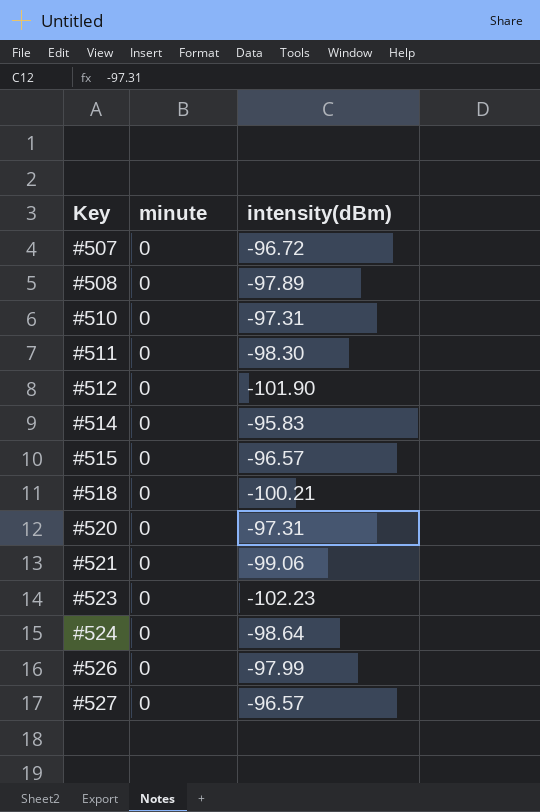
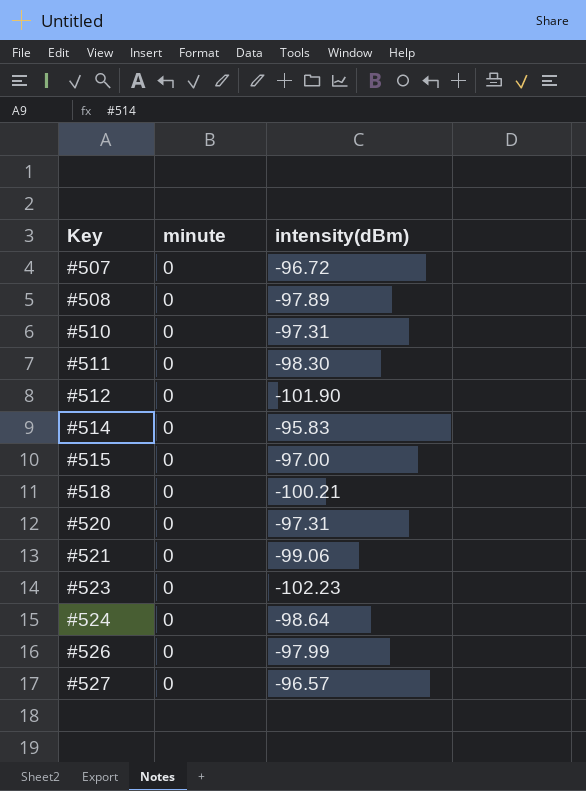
#515 | intensity(dBm): -96.57 -> -97.00

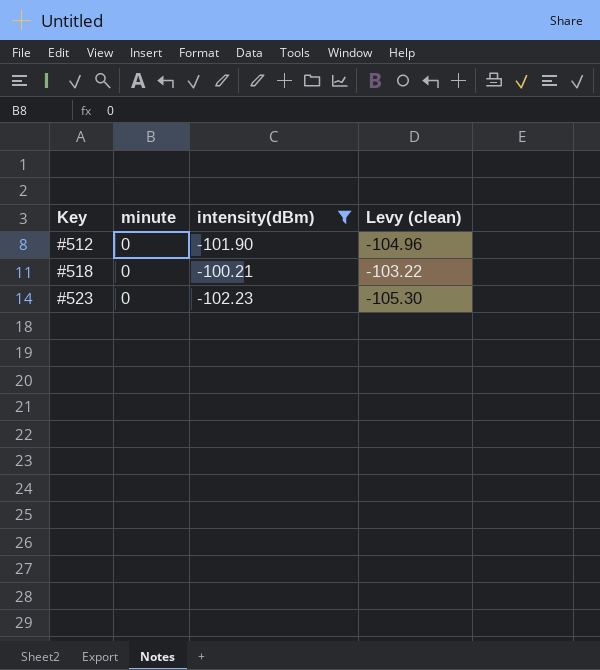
filter: none -> intensity(dBm) <= -100.21
column Levy (clean) | formula: none -> [intensity(dBm)] * 1.03

